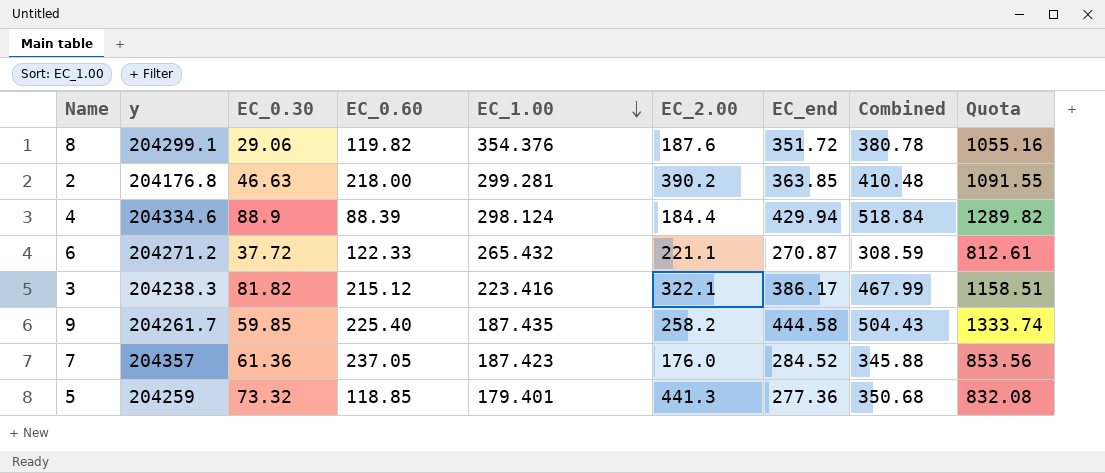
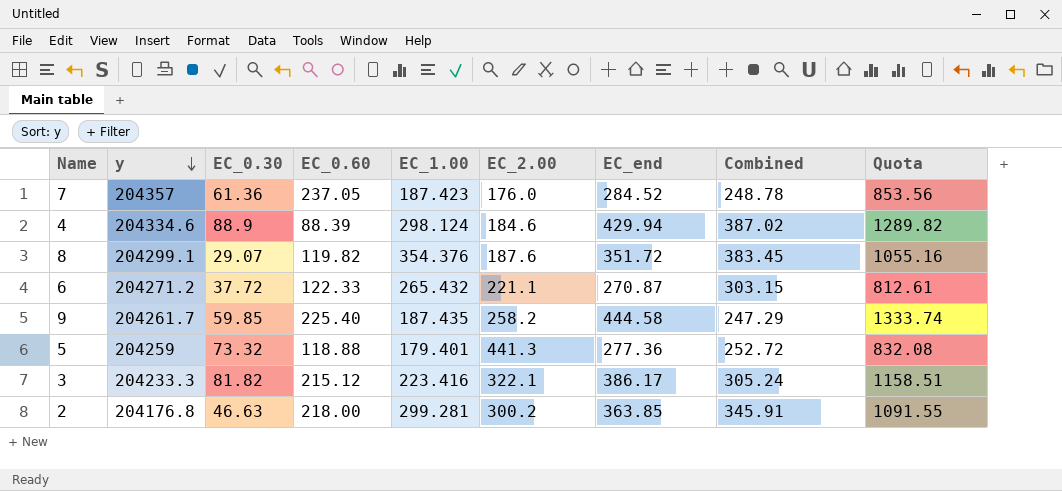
row order: EC_1.00 descending -> y descending
column Combined | formula: [EC_0.30] + [EC_end] -> [EC_0.30] + [EC_1.00]
4 | EC_2.00: 184.4 -> 184.6
8 | EC_0.30: 29.06 -> 29.07
5 | EC_0.60: 118.85 -> 118.88
3 | y: 204238.3 -> 204233.3
2 | EC_2.00: 390.2 -> 300.2

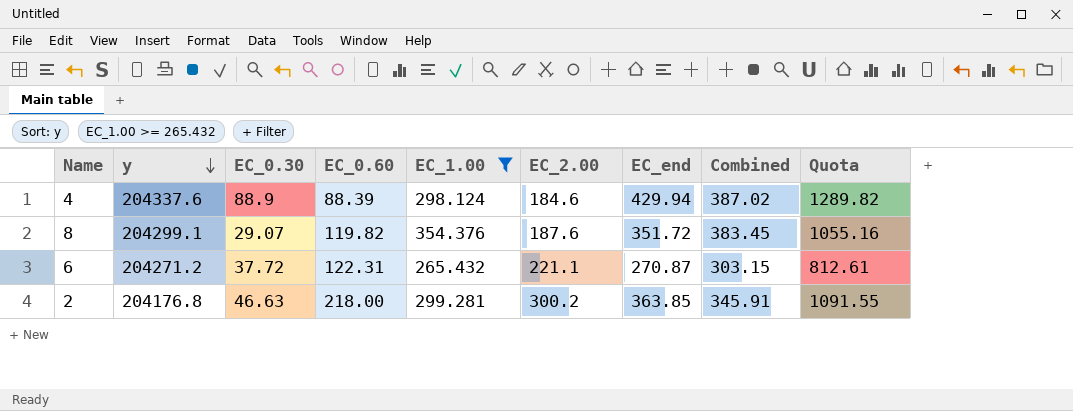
filter: none -> EC_1.00 >= 265.432
4 | y: 204334.6 -> 204337.6
6 | EC_0.60: 122.33 -> 122.31

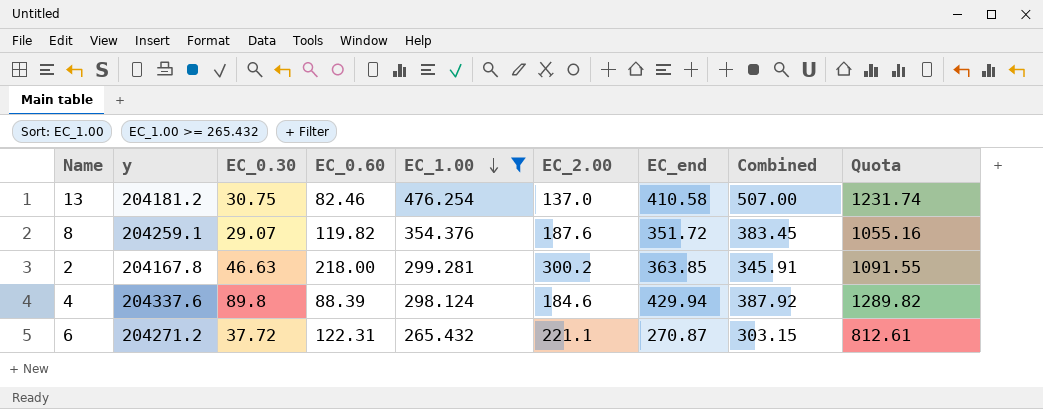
row order: y descending -> EC_1.00 descending
row 13: none -> 204181.2 | 30.75 | 82.46 | 476.254 | 137.0 | 410.58 | 507.00 | 1231.74
8 | y: 204299.1 -> 204259.1
2 | y: 204176.8 -> 204167.8
4 | EC_0.30: 88.9 -> 89.8
4 | Combined: 387.02 -> 387.92

